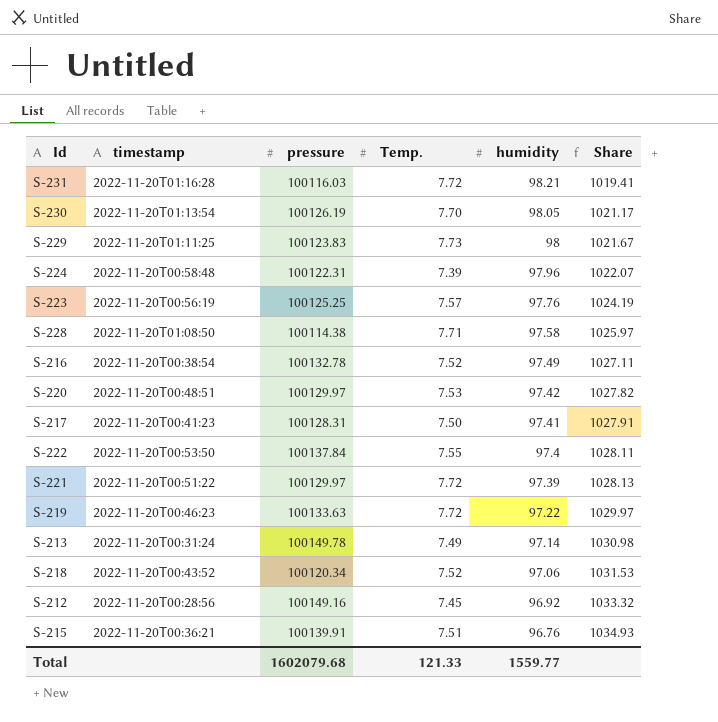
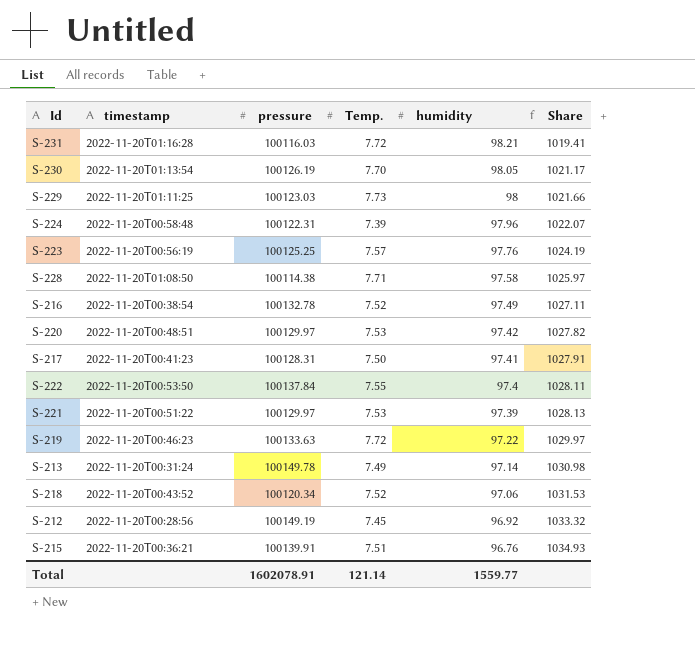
S-229 | pressure: 100123.83 -> 100123.03
S-229 | Share: 1021.67 -> 1021.66
S-221 | Temp.: 7.72 -> 7.53
S-212 | pressure: 100149.16 -> 100149.19
Total | pressure: 1602079.68 -> 1602078.91
Total | Temp.: 121.33 -> 121.14

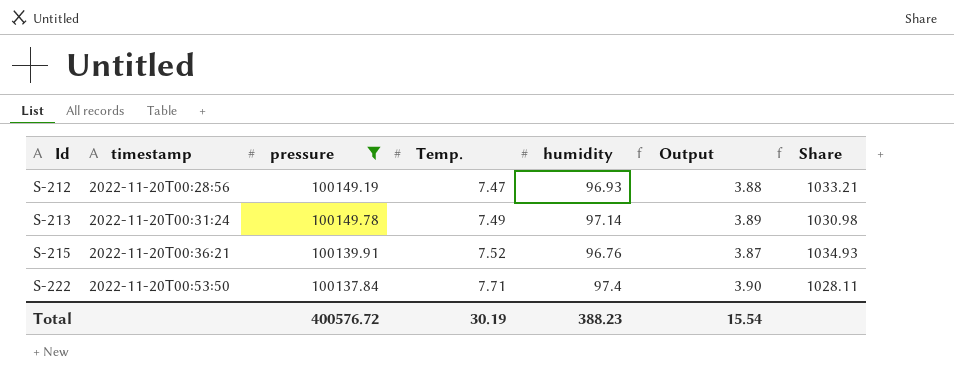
filter: none -> pressure >= 100137.84
row order: humidity descending -> Id ascending
column Output | formula: none -> [humidity] * 0.04
S-212 | Temp.: 7.45 -> 7.47
S-212 | humidity: 96.92 -> 96.93
S-212 | Share: 1033.32 -> 1033.21
S-215 | Temp.: 7.51 -> 7.52
S-222 | Temp.: 7.55 -> 7.71
Total | pressure: 1602078.91 -> 400576.72
Total | Temp.: 121.14 -> 30.19
Total | humidity: 1559.77 -> 388.23

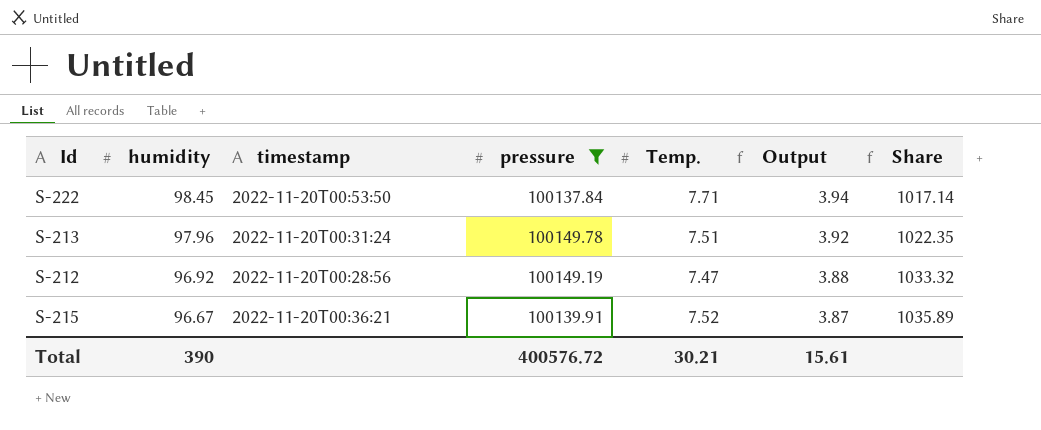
row order: Id ascending -> humidity descending
column humidity | position: 5 -> 2
S-222 | humidity: 97.4 -> 98.45
S-222 | Output: 3.90 -> 3.94
S-222 | Share: 1028.11 -> 1017.14
S-213 | humidity: 97.14 -> 97.96
S-213 | Temp.: 7.49 -> 7.51
S-213 | Output: 3.89 -> 3.92
S-213 | Share: 1030.98 -> 1022.35
S-212 | humidity: 96.93 -> 96.92
S-212 | Share: 1033.21 -> 1033.32
S-215 | humidity: 96.76 -> 96.67
S-215 | Share: 1034.93 -> 1035.89
Total | humidity: 388.23 -> 390
Total | Temp.: 30.19 -> 30.21
Total | Output: 15.54 -> 15.61

